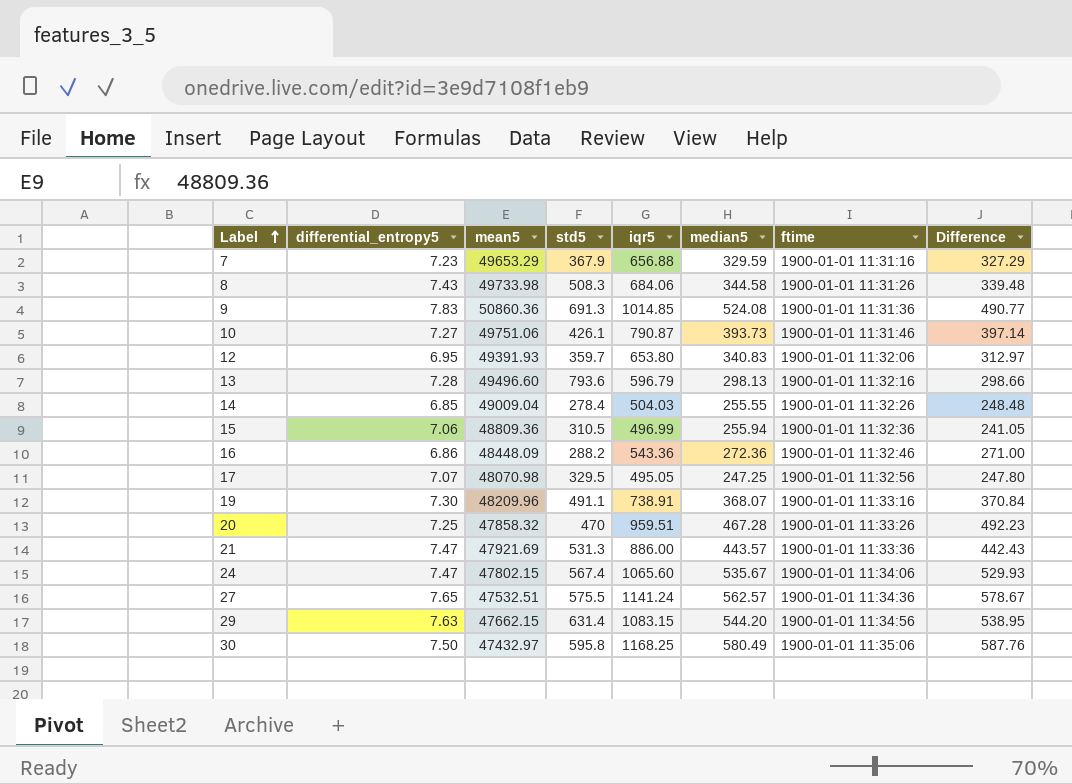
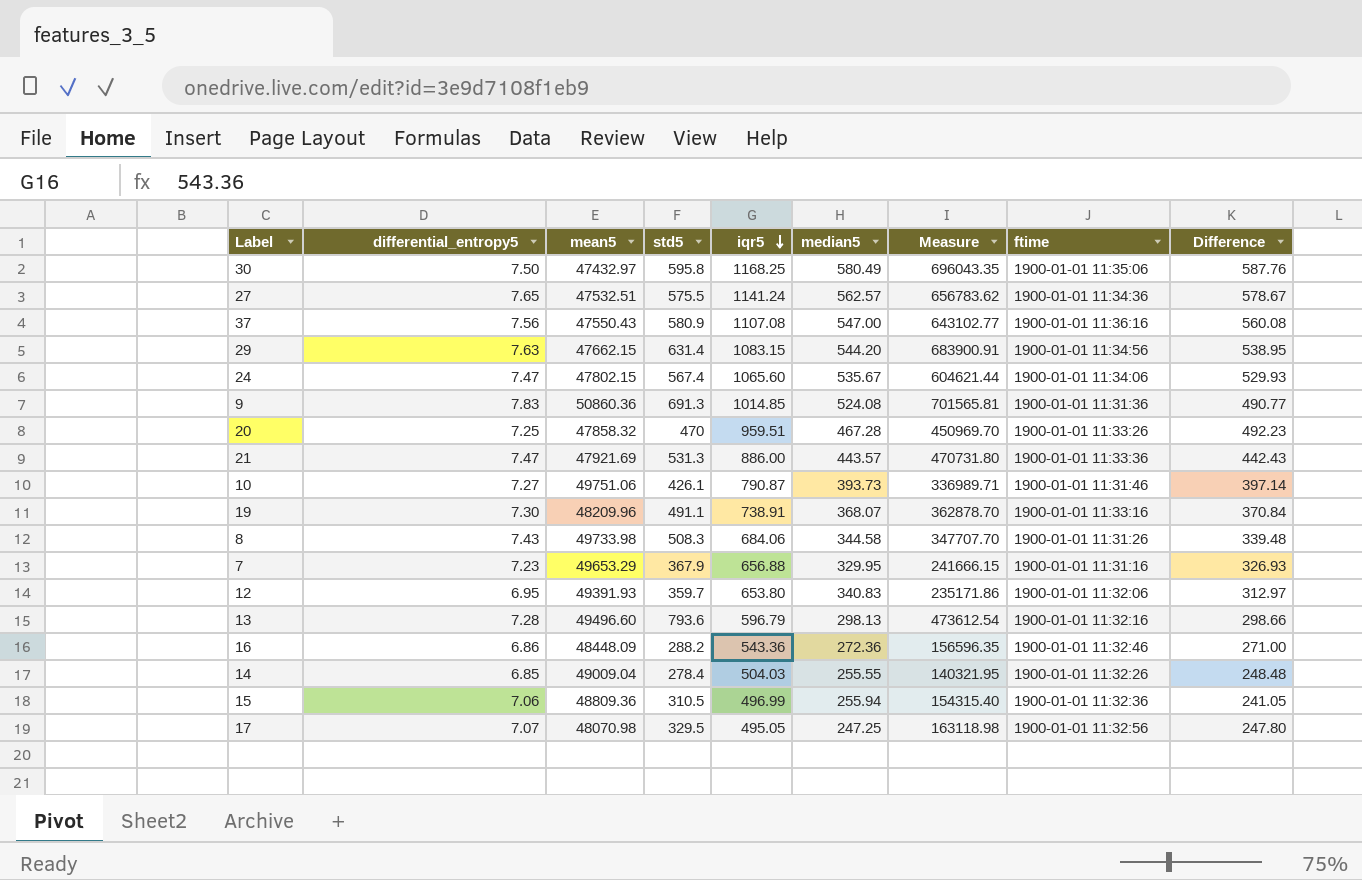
row order: Label ascending -> iqr5 descending
column Measure | formula: none -> [std5] * [iqr5]
row 37: none -> 7.56 | 47550.43 | 580.9 | 1107.08 | 547.00 | 643102.77 | 1900-01-01 11:36:16 | 560.08
7 | median5: 329.59 -> 329.95
7 | Difference: 327.29 -> 326.93

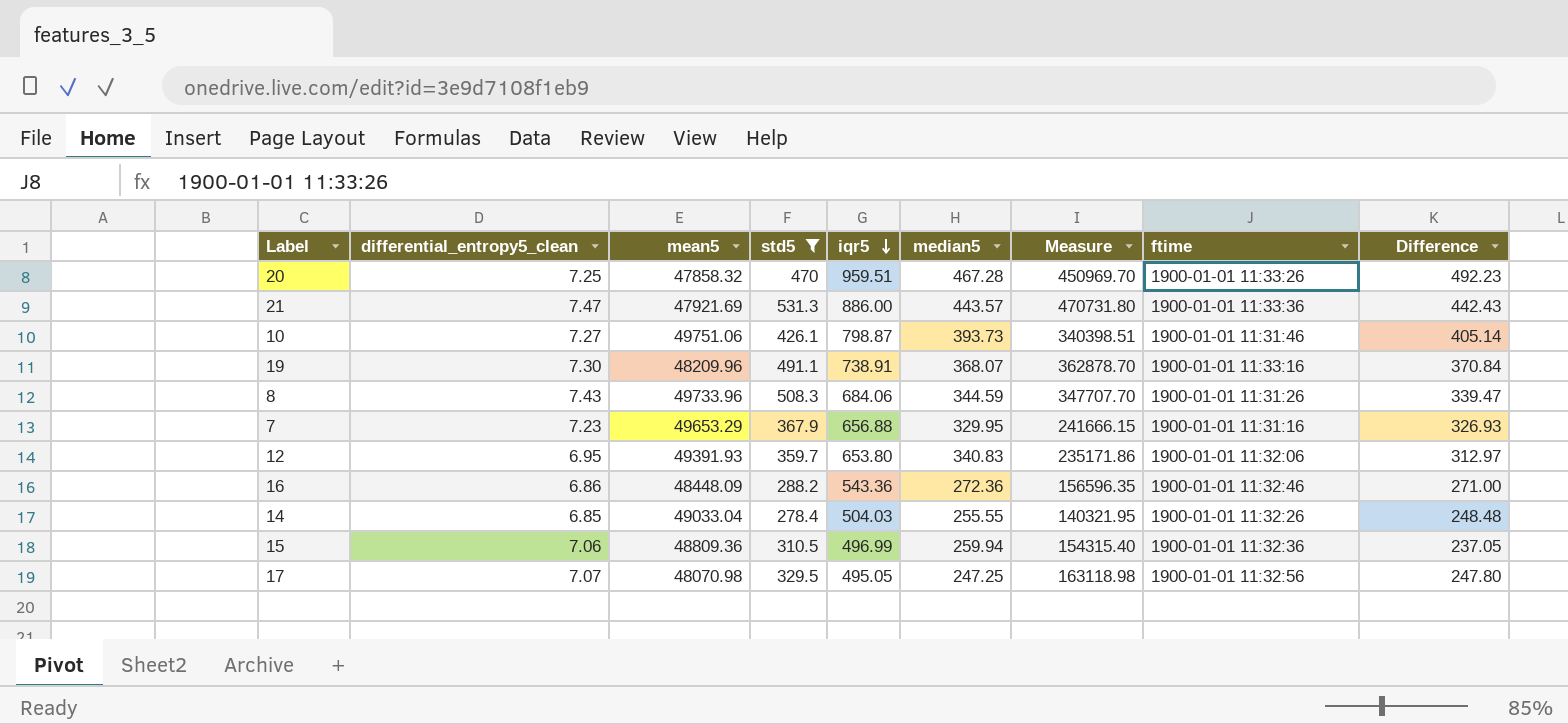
filter: none -> std5 <= 531.3
column name: differential_entropy5 -> differential_entropy5_clean
10 | iqr5: 790.87 -> 798.87
10 | Measure: 336989.71 -> 340398.51
10 | Difference: 397.14 -> 405.14
8 | mean5: 49733.98 -> 49733.96
8 | median5: 344.58 -> 344.59
8 | Difference: 339.48 -> 339.47
14 | mean5: 49009.04 -> 49033.04
15 | median5: 255.94 -> 259.94
15 | Difference: 241.05 -> 237.05

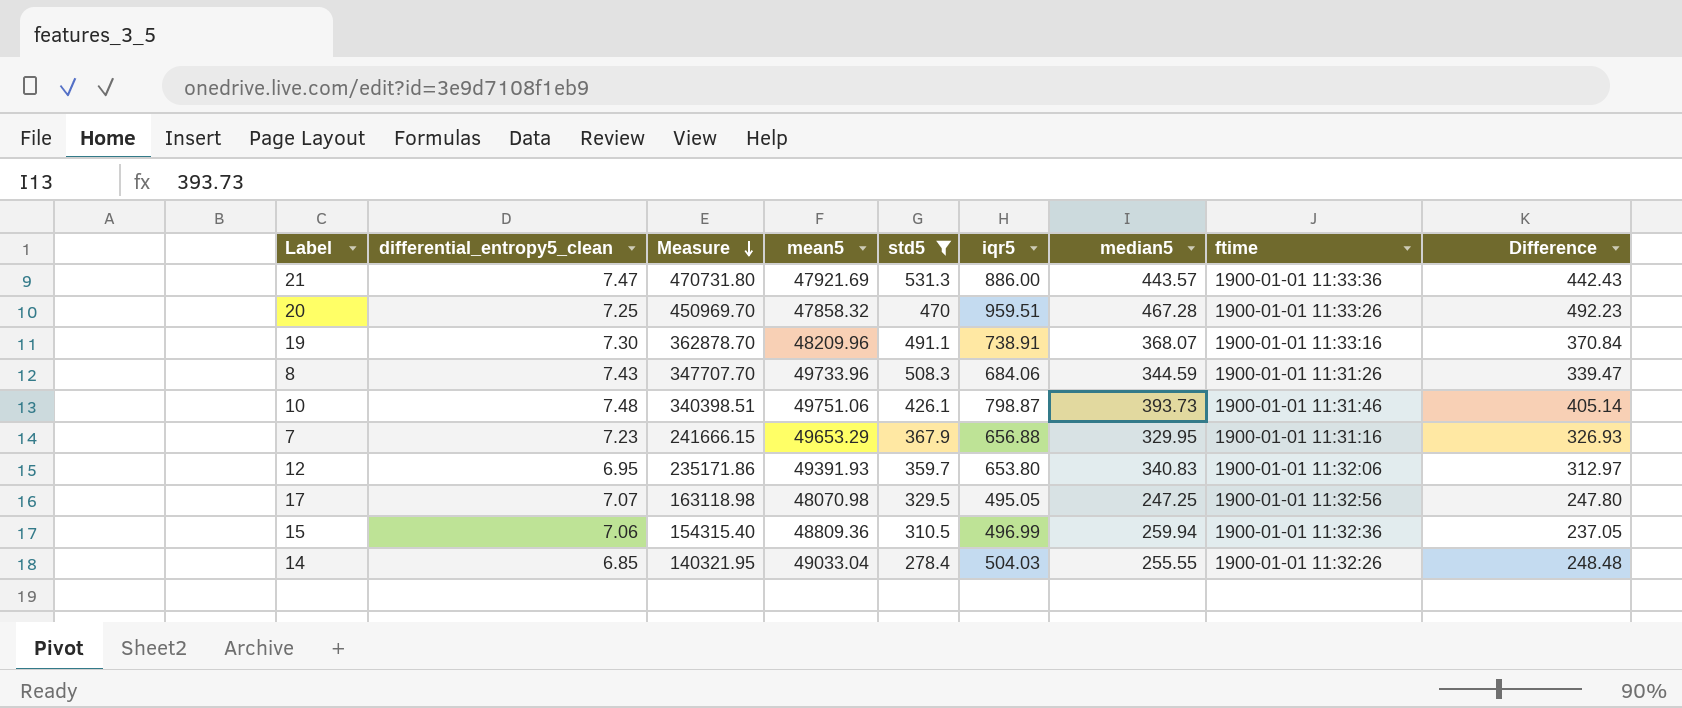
row order: iqr5 descending -> Measure descending
column Measure | position: 7 -> 3
row 16: 6.86 | 48448.09 | 288.2 | 543.36 | 272.36 | 156596.35 | 1900-01-01 11:32:46 | 271.00 -> none
10 | differential_entropy5_clean: 7.27 -> 7.48

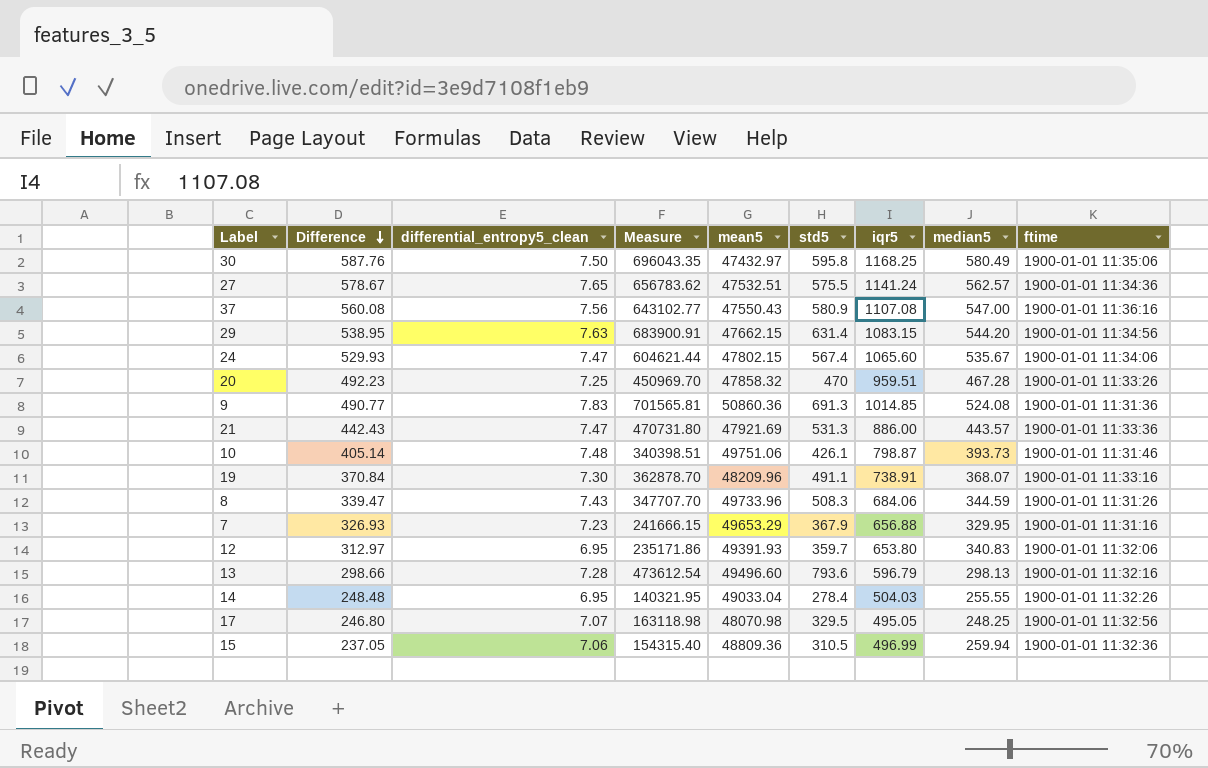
filter: std5 <= 531.3 -> none
row order: Measure descending -> Difference descending
column Difference | position: 9 -> 2
14 | differential_entropy5_clean: 6.85 -> 6.95
17 | Difference: 247.80 -> 246.80
17 | median5: 247.25 -> 248.25

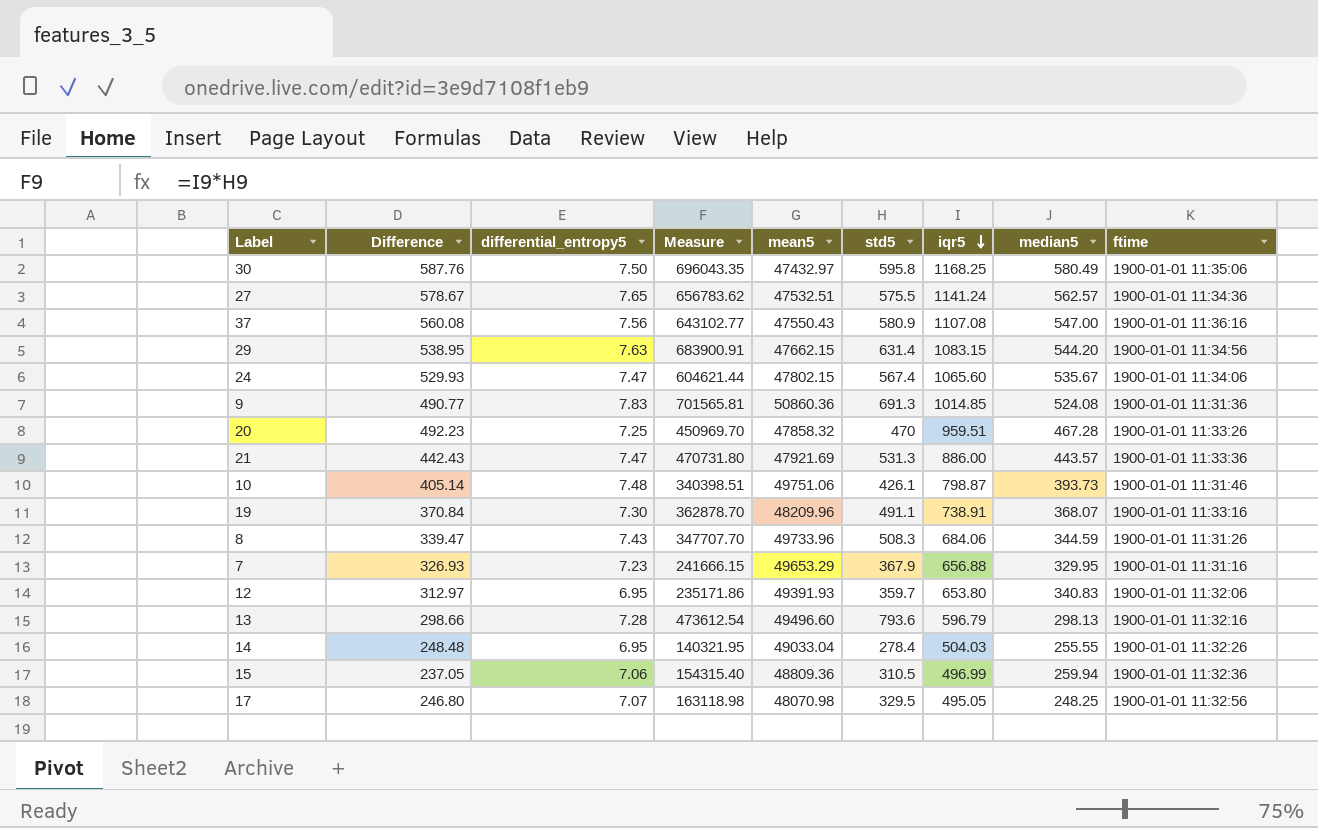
row order: Difference descending -> iqr5 descending
column name: differential_entropy5_clean -> differential_entropy5

